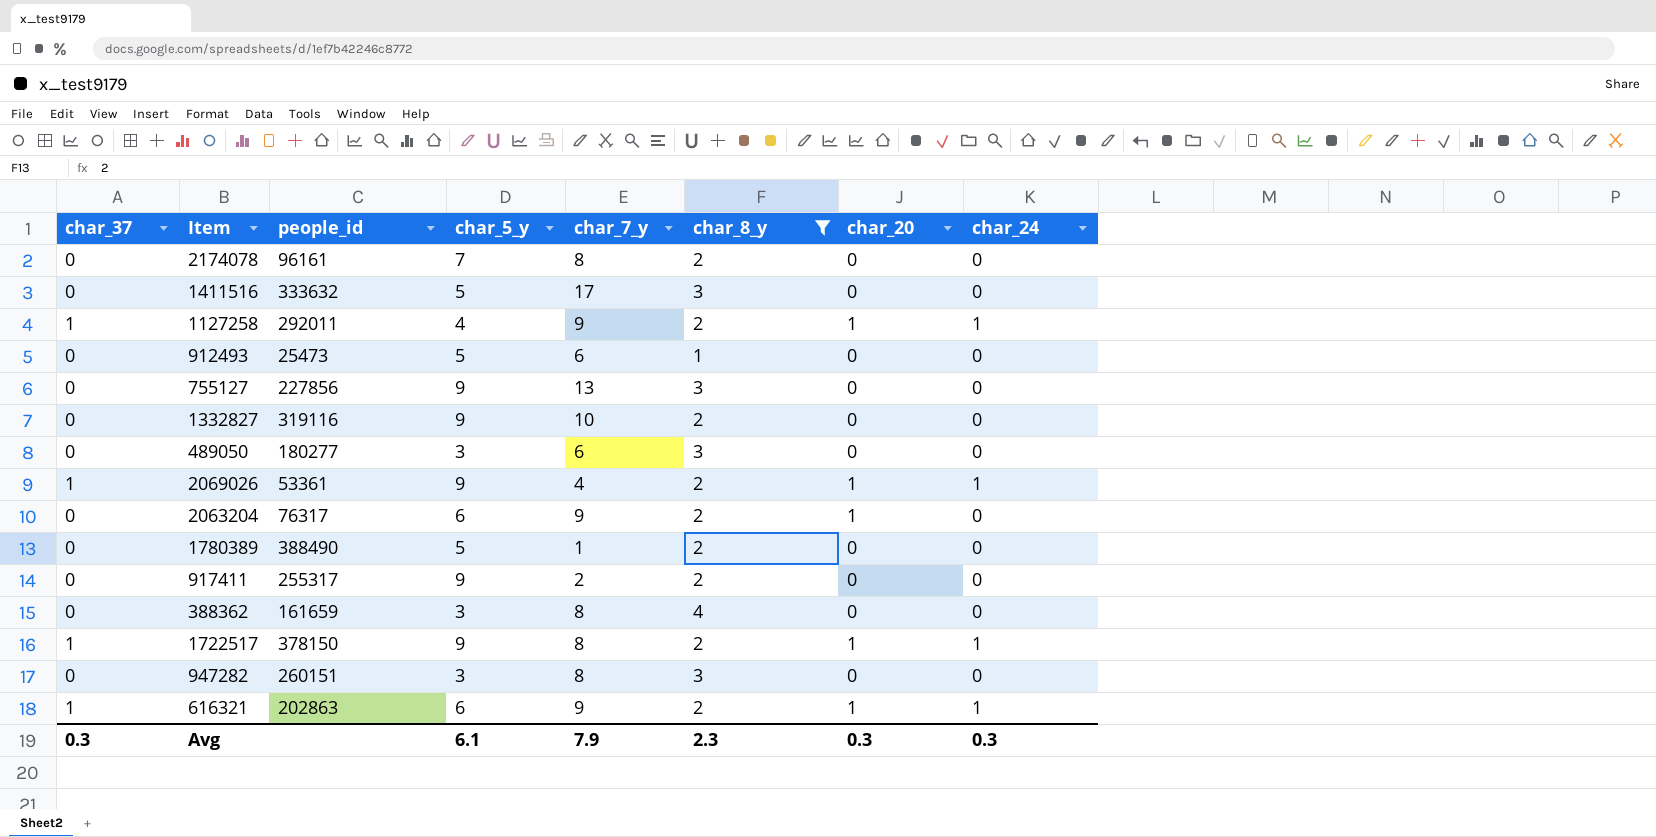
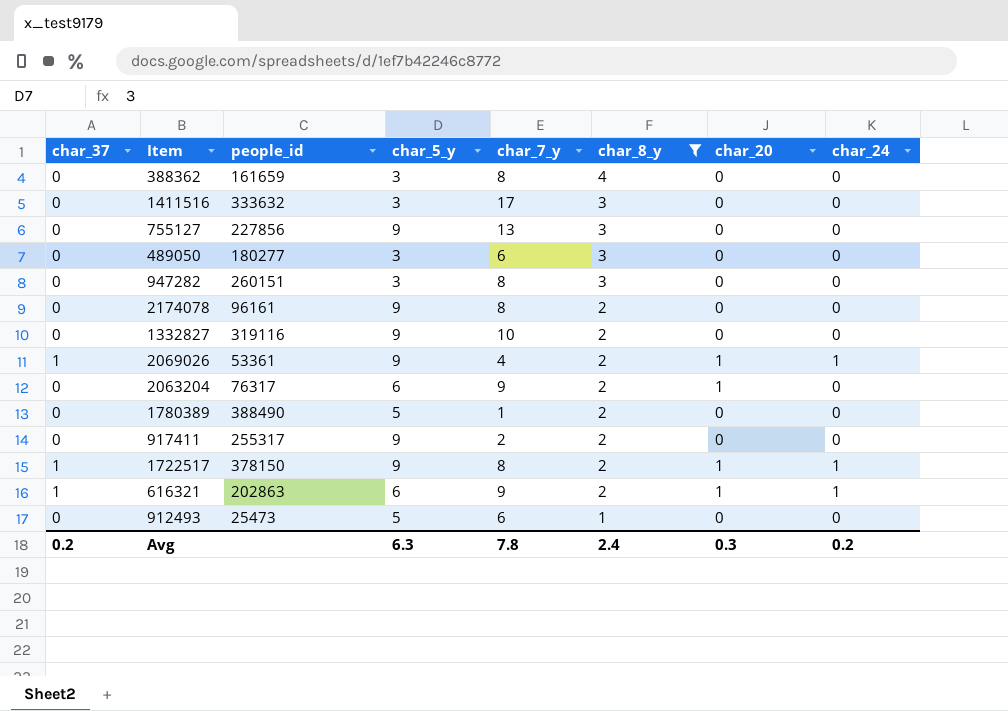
row order: none -> char_8_y descending
row 1127258: 1 | 292011 | 4 | 9 | 2 | 1 | 1 -> none
1411516 | char_5_y: 5 -> 3
2174078 | char_5_y: 7 -> 9
Avg | char_37: 0.3 -> 0.2
Avg | char_5_y: 6.1 -> 6.3
Avg | char_7_y: 7.9 -> 7.8
Avg | char_8_y: 2.3 -> 2.4
Avg | char_24: 0.3 -> 0.2

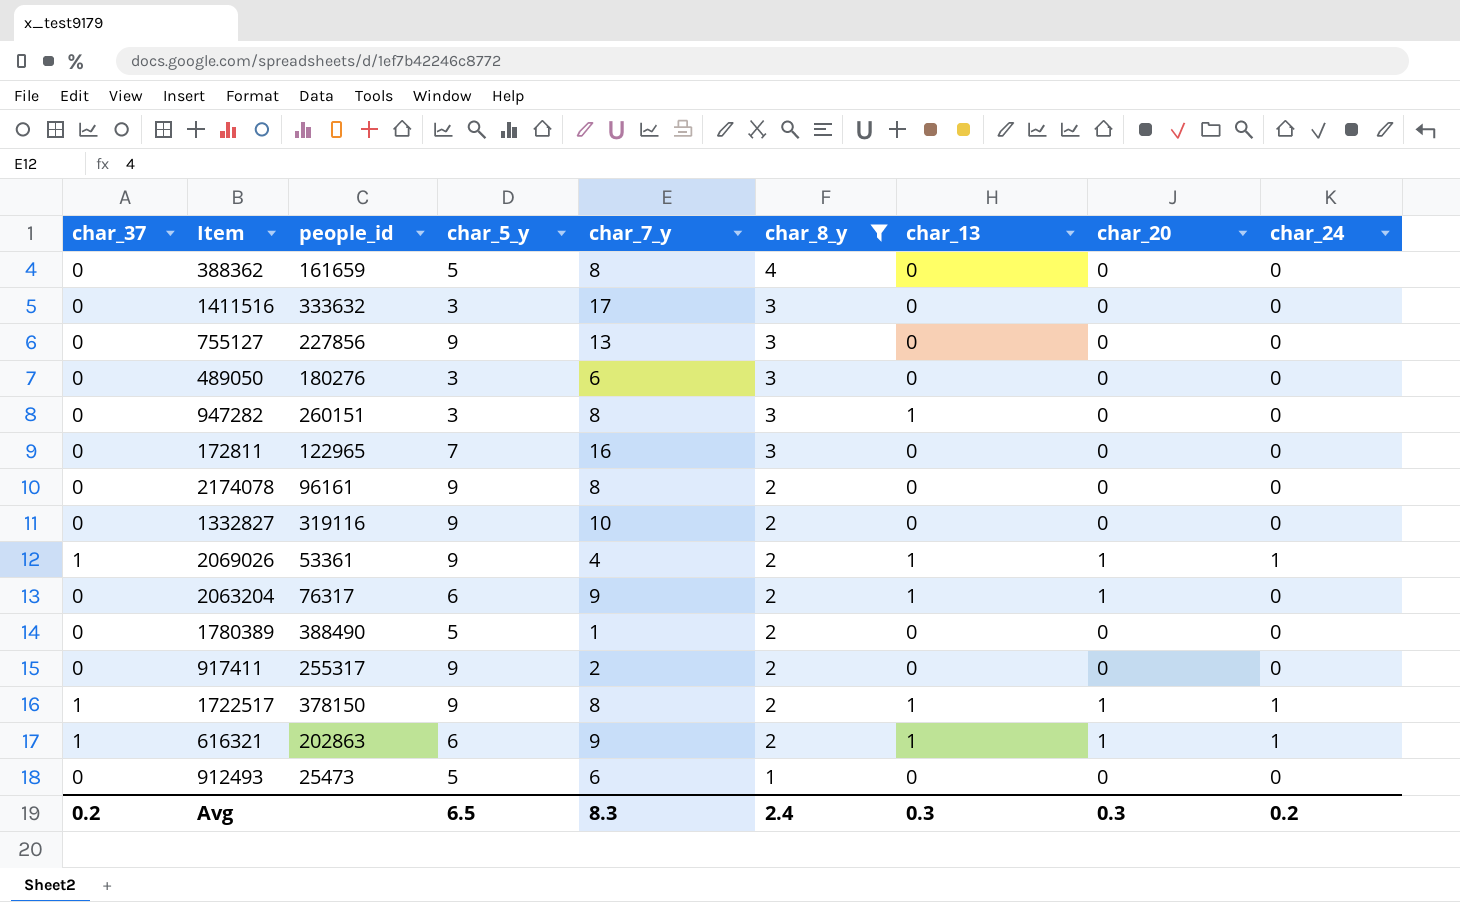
column char_13 | position: none -> 7
388362 | char_5_y: 3 -> 5
489050 | people_id: 180277 -> 180276
row 172811: none -> 0 | 122965 | 7 | 16 | 3 | 0 | 0 | 0
Avg | char_5_y: 6.3 -> 6.5
Avg | char_7_y: 7.8 -> 8.3

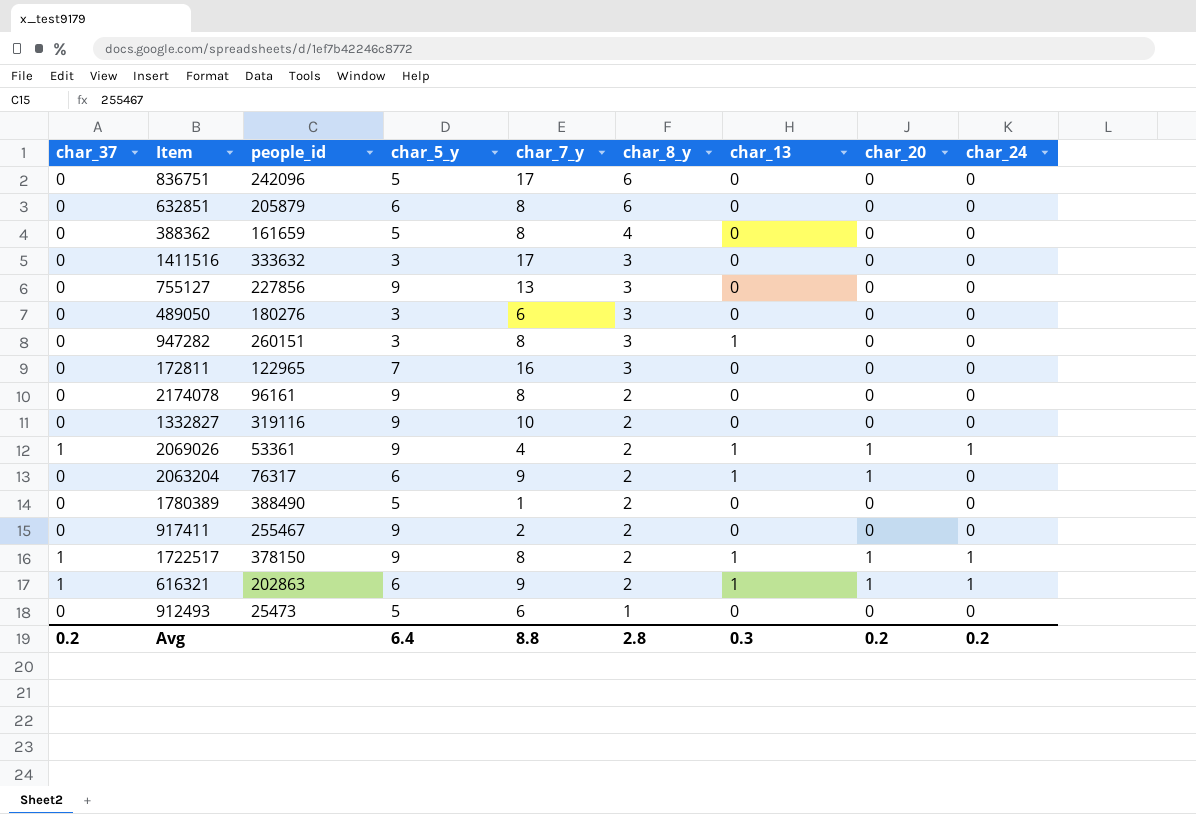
filter: char_8_y != 6 -> none
917411 | people_id: 255317 -> 255467
Avg | char_5_y: 6.5 -> 6.4
Avg | char_7_y: 8.3 -> 8.8
Avg | char_8_y: 2.4 -> 2.8
Avg | char_20: 0.3 -> 0.2

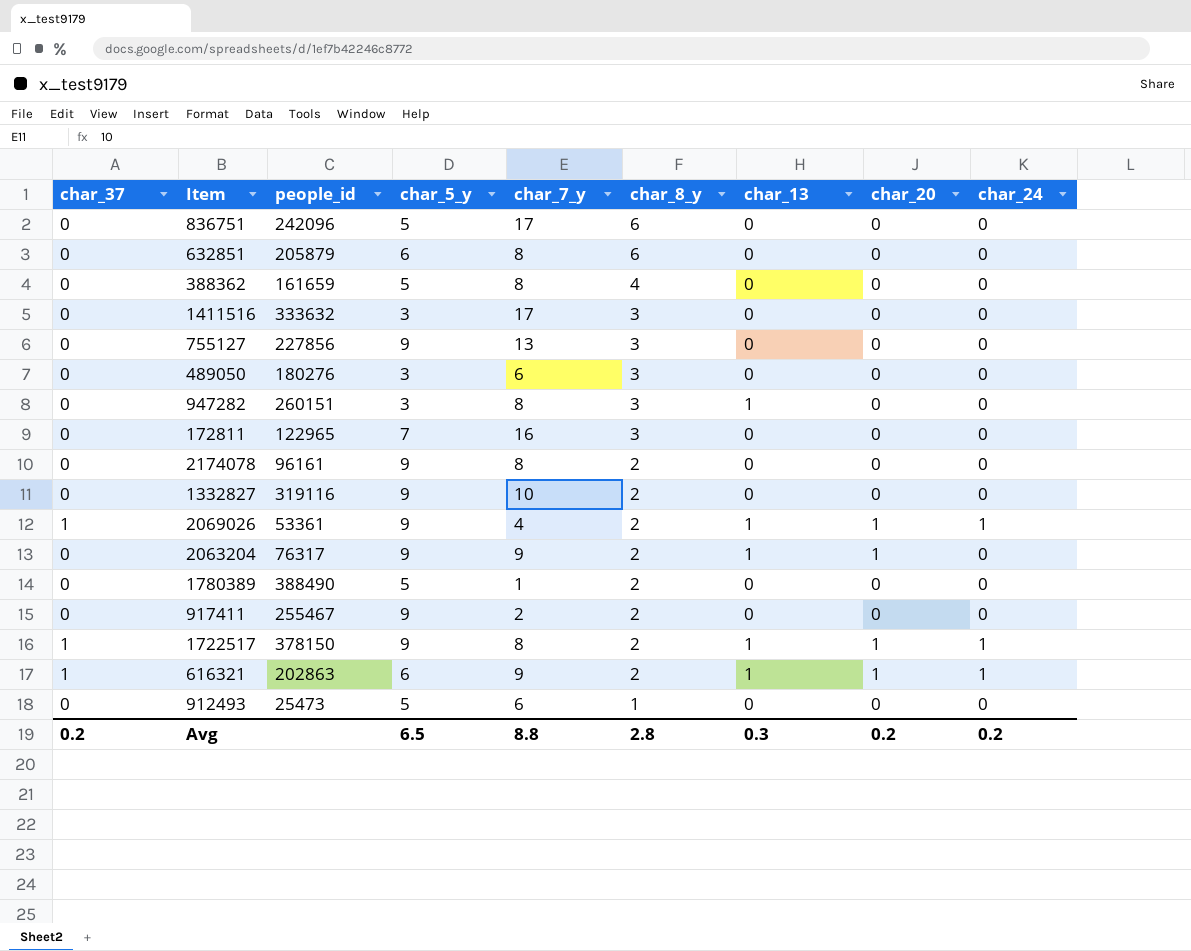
2063204 | char_5_y: 6 -> 9
Avg | char_5_y: 6.4 -> 6.5

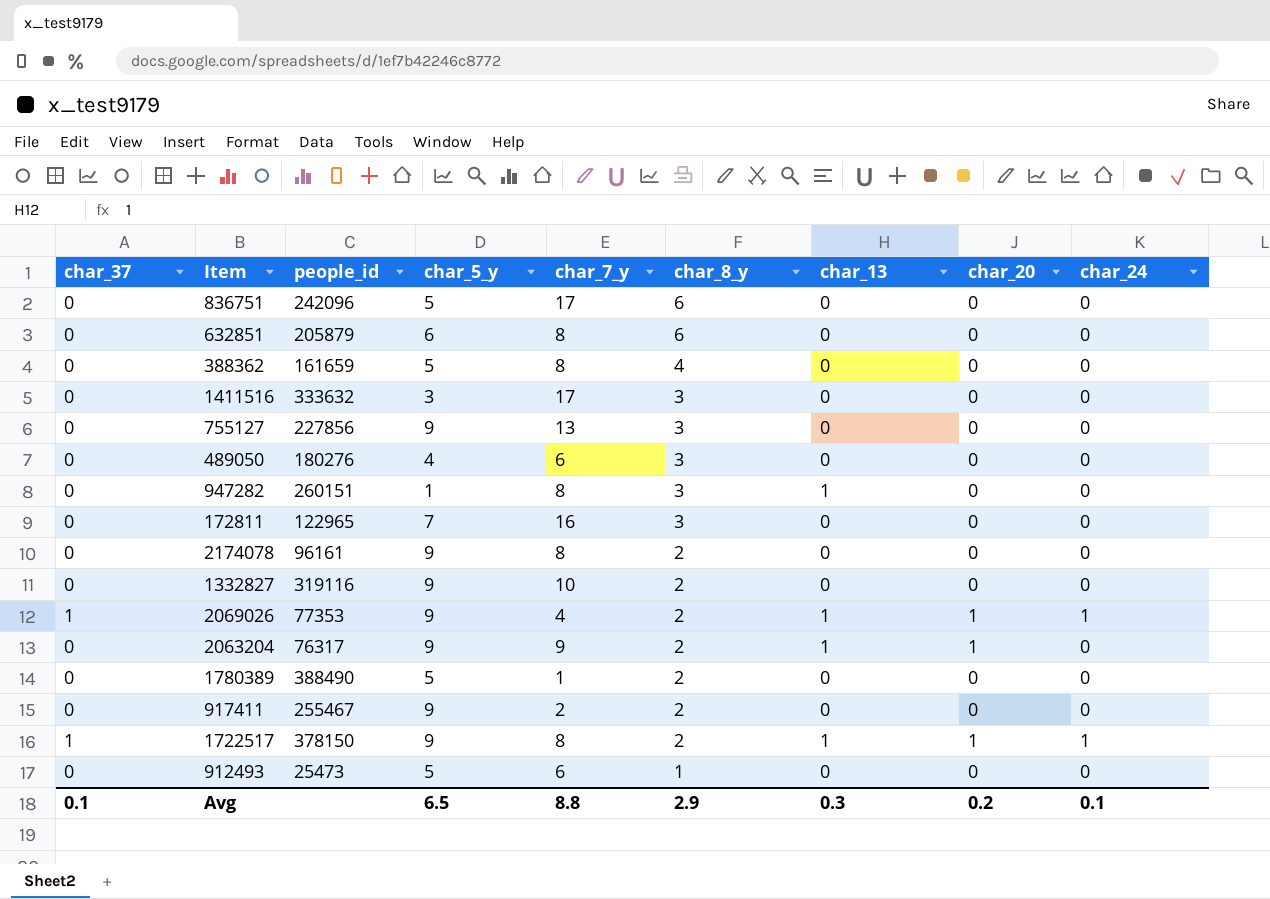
row 616321: 1 | 202863 | 6 | 9 | 2 | 1 | 1 | 1 -> none
489050 | char_5_y: 3 -> 4
947282 | char_5_y: 3 -> 1
2069026 | people_id: 53361 -> 77353
Avg | char_37: 0.2 -> 0.1
Avg | char_8_y: 2.8 -> 2.9
Avg | char_24: 0.2 -> 0.1

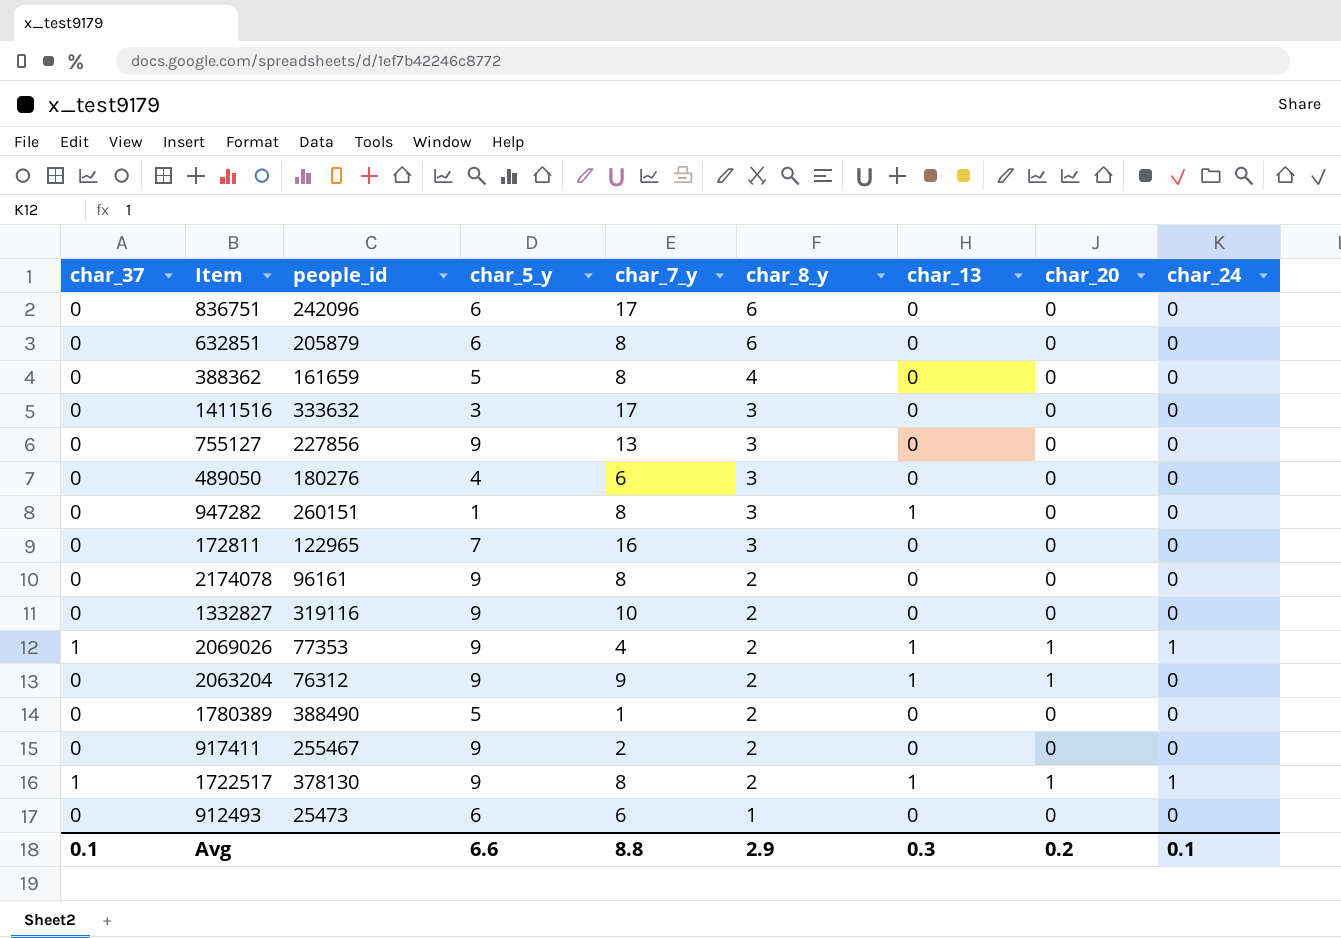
836751 | char_5_y: 5 -> 6
2063204 | people_id: 76317 -> 76312
1722517 | people_id: 378150 -> 378130
912493 | char_5_y: 5 -> 6
Avg | char_5_y: 6.5 -> 6.6

